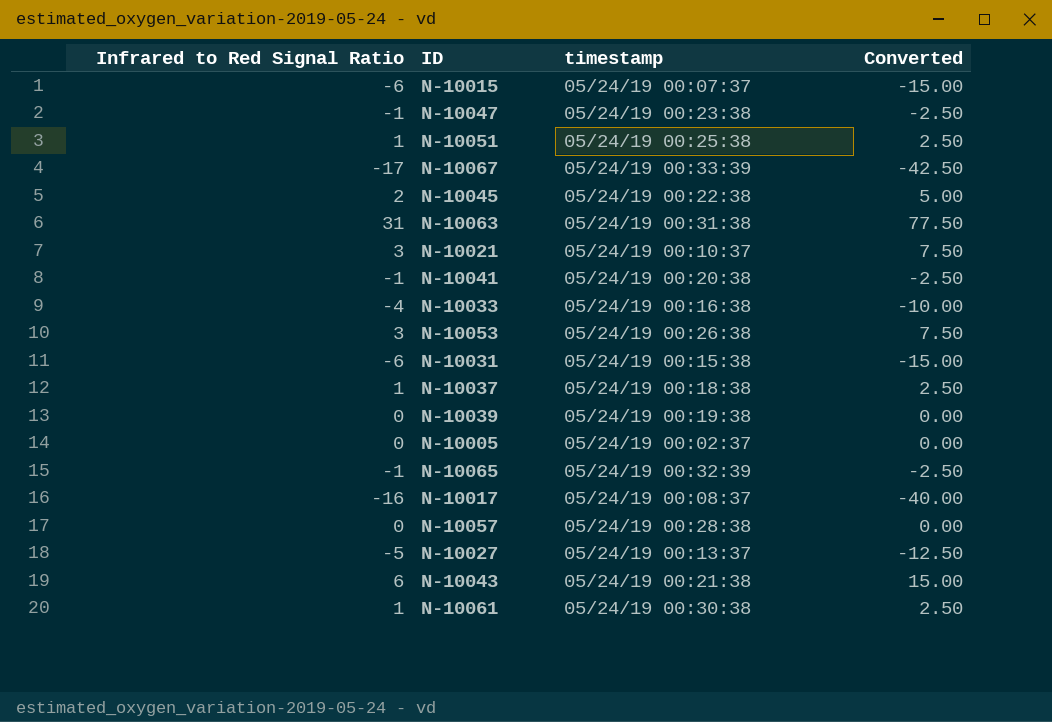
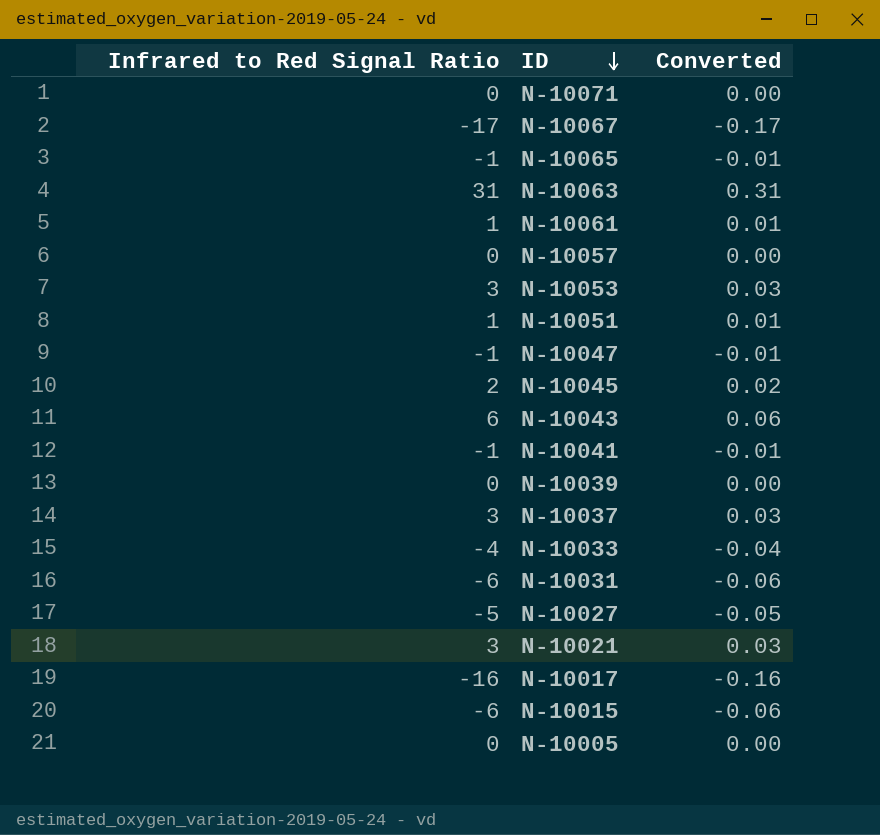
row order: none -> ID descending
column timestamp | position: 3 -> none
column Converted | formula: [Infrared to Red Signal Ratio] * 2.5 -> [Infrared to Red Signal Ratio] * 0.01
row N-10071: none -> 0 | 0.00
N-10037 | Infrared to Red Signal Ratio: 1 -> 3

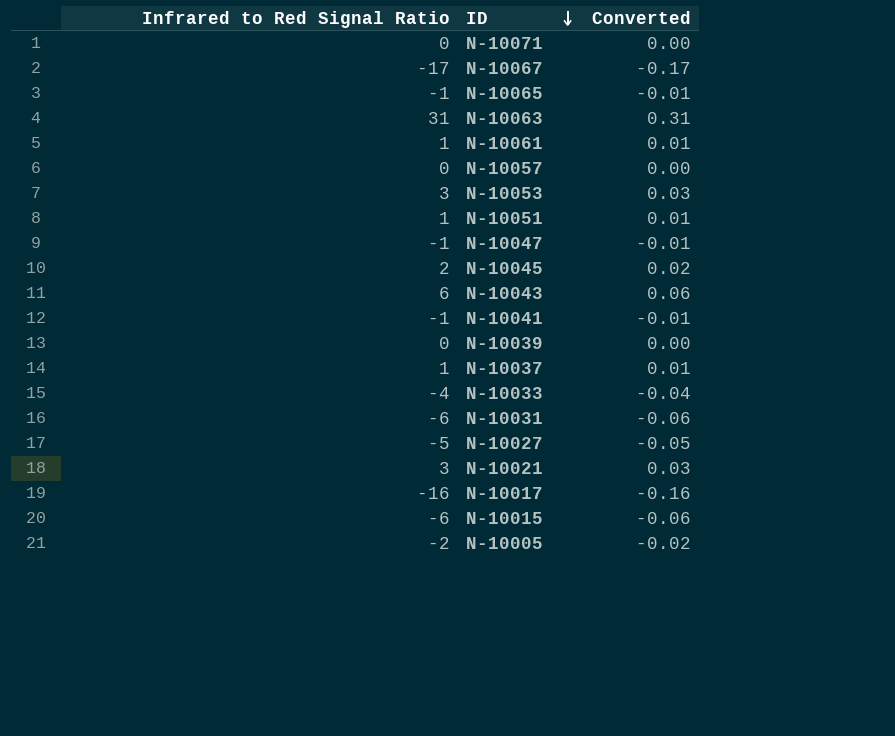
N-10037 | Infrared to Red Signal Ratio: 3 -> 1
N-10037 | Converted: 0.03 -> 0.01
N-10005 | Infrared to Red Signal Ratio: 0 -> -2
N-10005 | Converted: 0.00 -> -0.02

